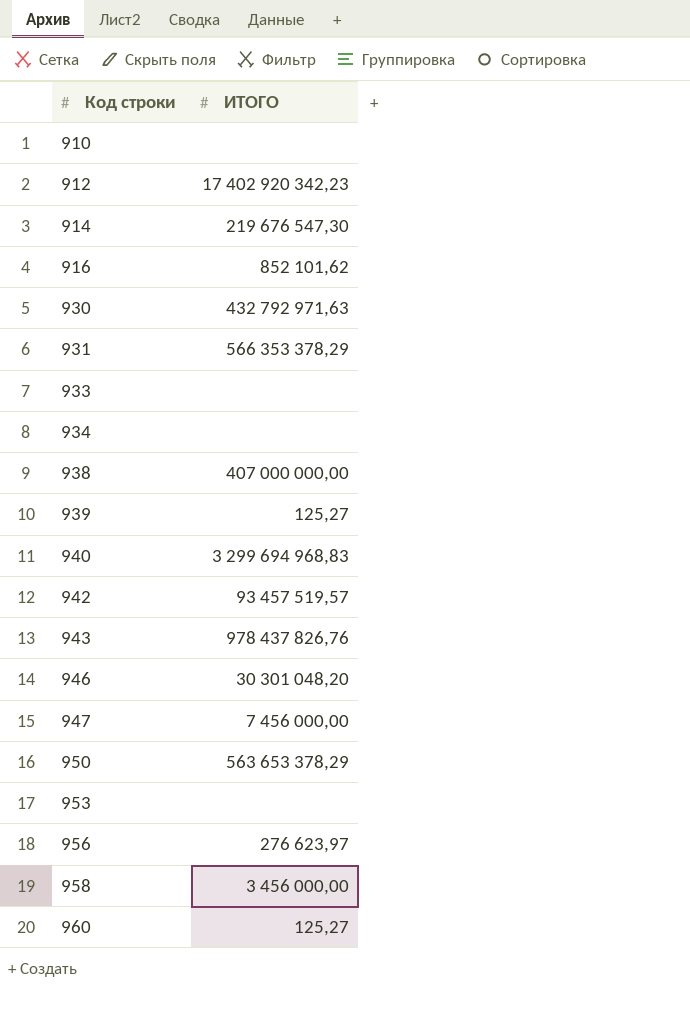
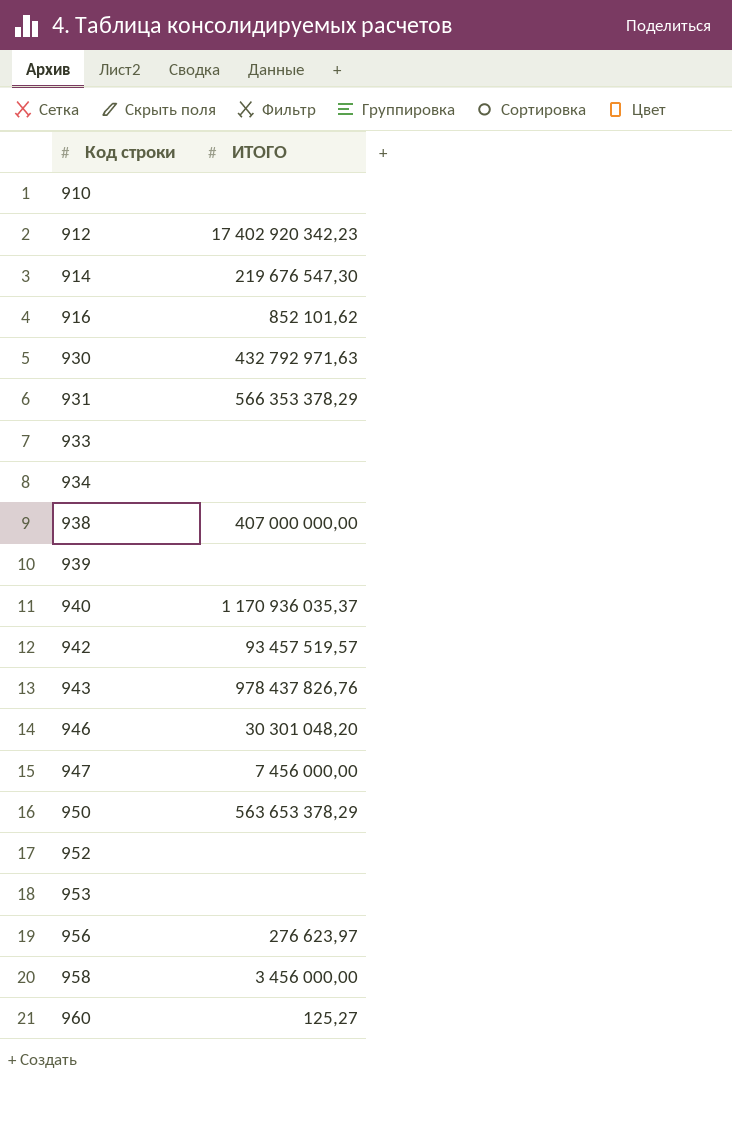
939 | ИТОГО: 125,27 -> none
940 | ИТОГО: 3 299 694 968,83 -> 1 170 936 035,37
row 952: none -> none

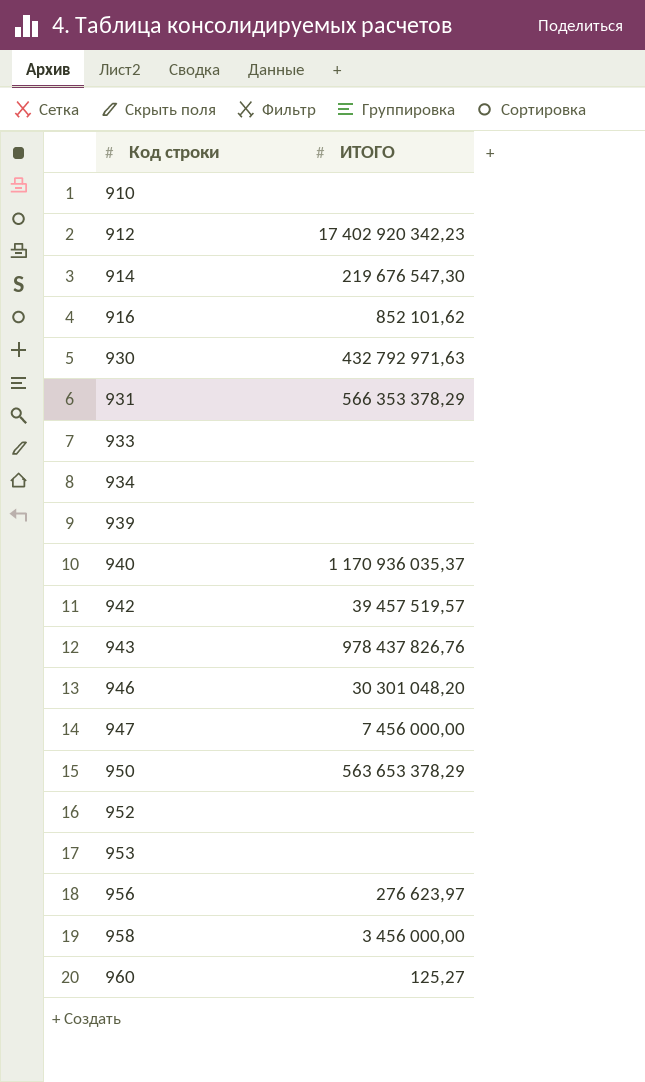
row 938: 407 000 000,00 -> none
942 | ИТОГО: 93 457 519,57 -> 39 457 519,57

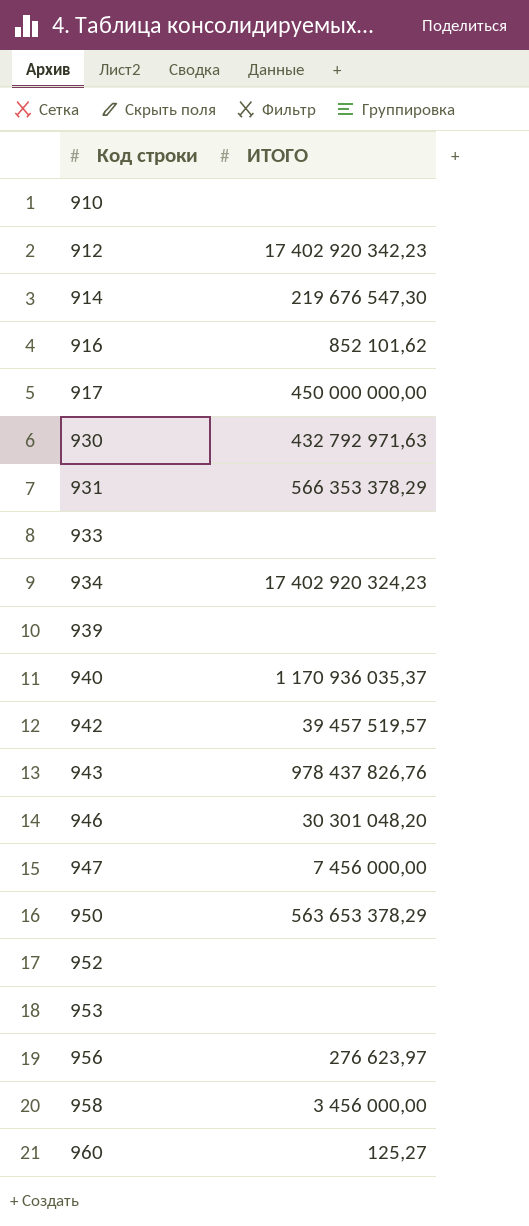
row 917: none -> 450 000 000,00
934 | ИТОГО: none -> 17 402 920 324,23

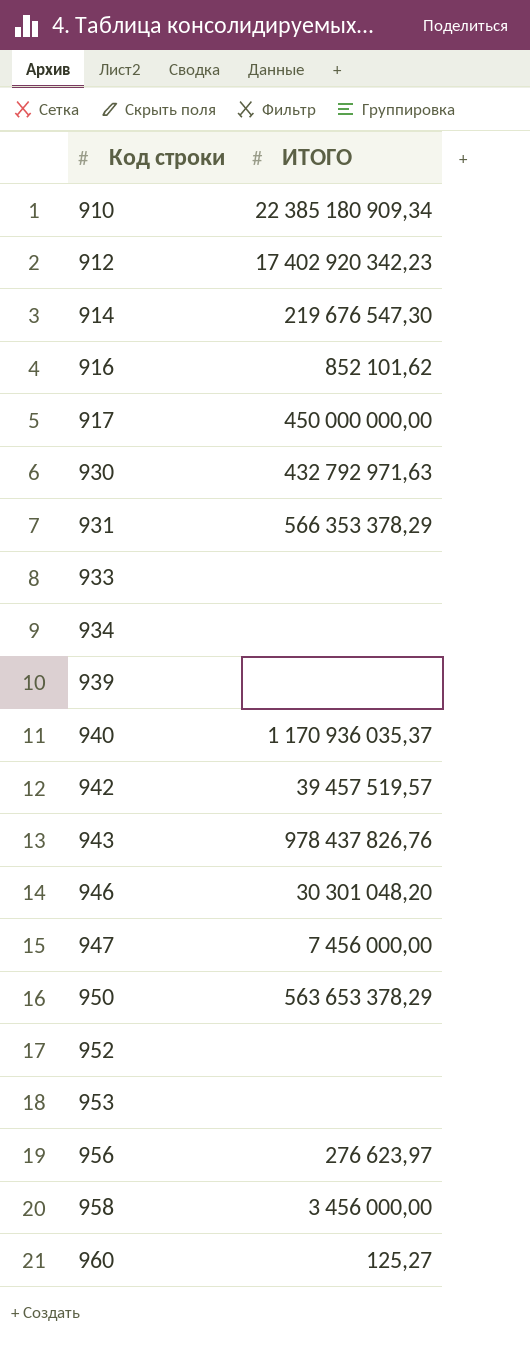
910 | ИТОГО: none -> 22 385 180 909,34
934 | ИТОГО: 17 402 920 324,23 -> none

